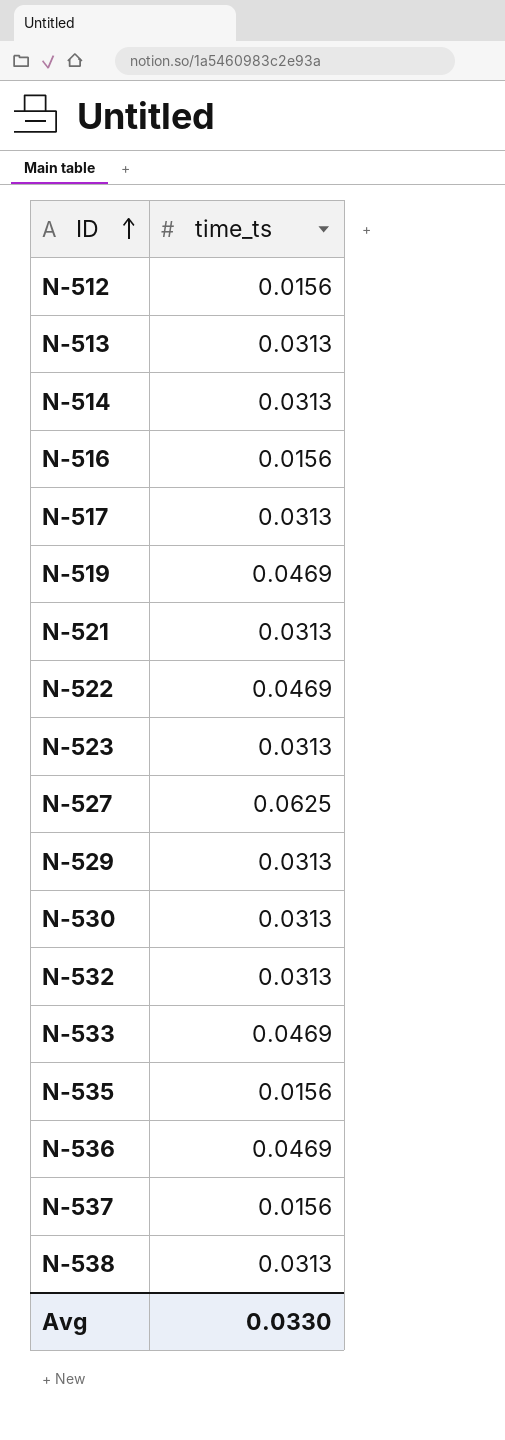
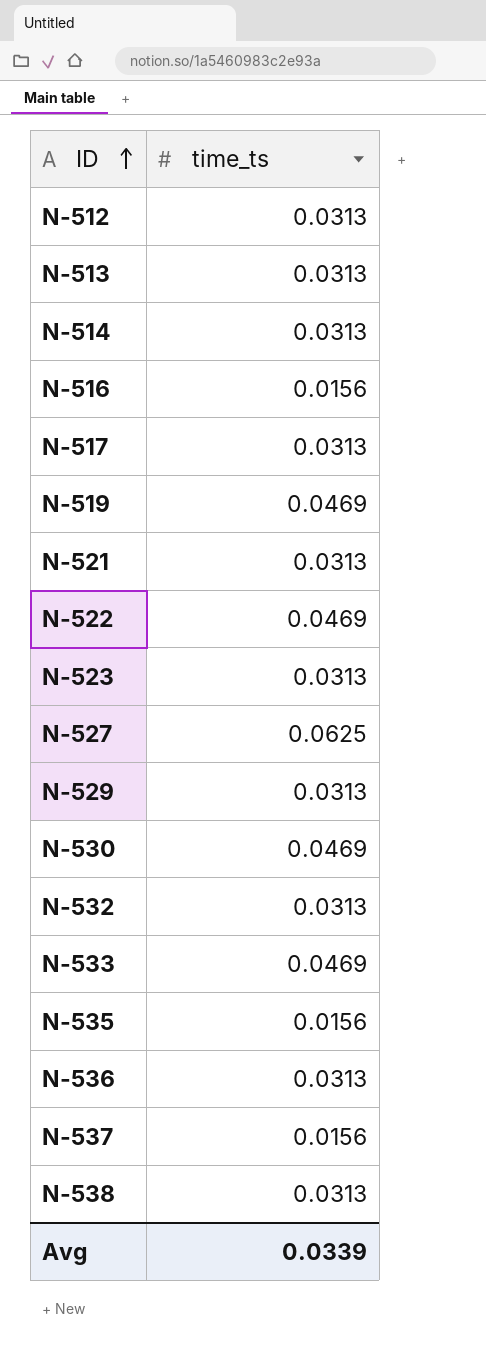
N-512 | time_ts: 0.0156 -> 0.0313
N-530 | time_ts: 0.0313 -> 0.0469
N-536 | time_ts: 0.0469 -> 0.0313
Avg | time_ts: 0.0330 -> 0.0339

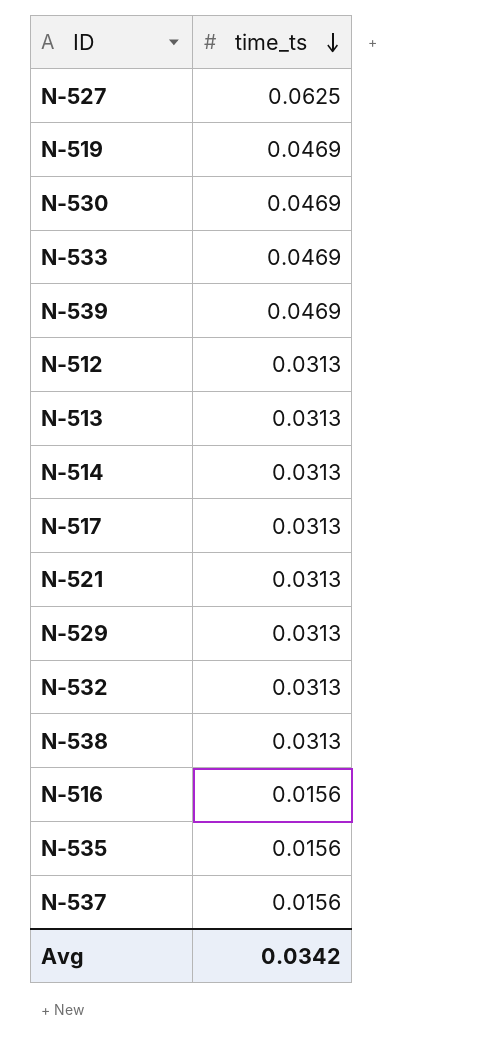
row order: ID ascending -> time_ts descending
row N-522: 0.0469 -> none
row N-523: 0.0313 -> none
row N-536: 0.0313 -> none
row N-539: none -> 0.0469
Avg | time_ts: 0.0339 -> 0.0342

